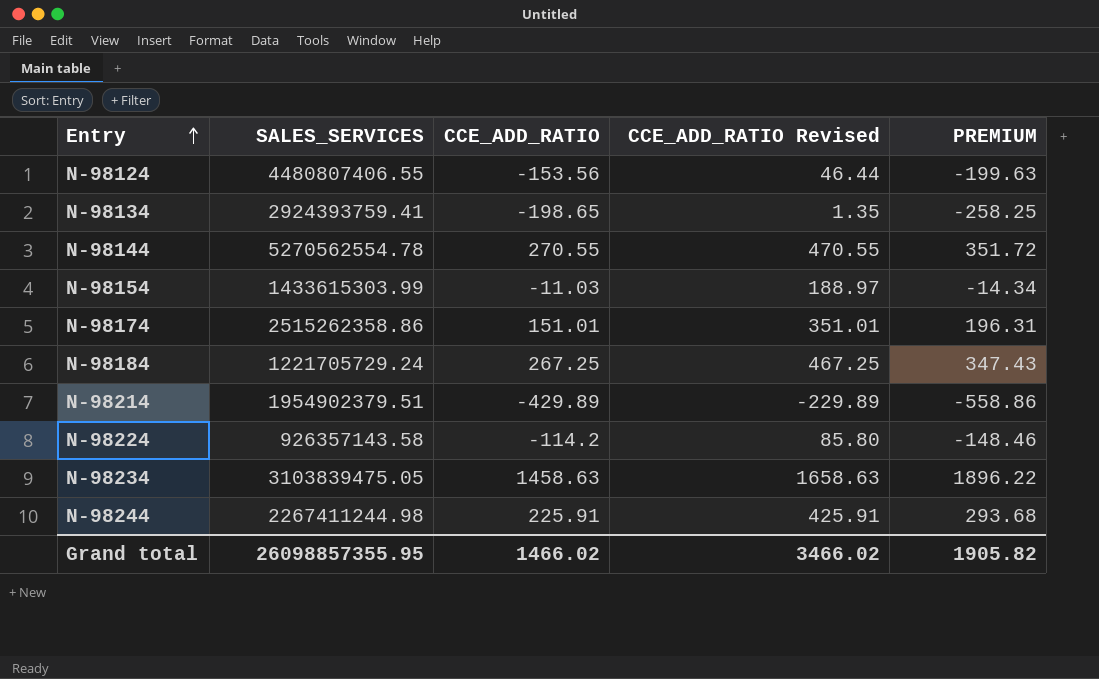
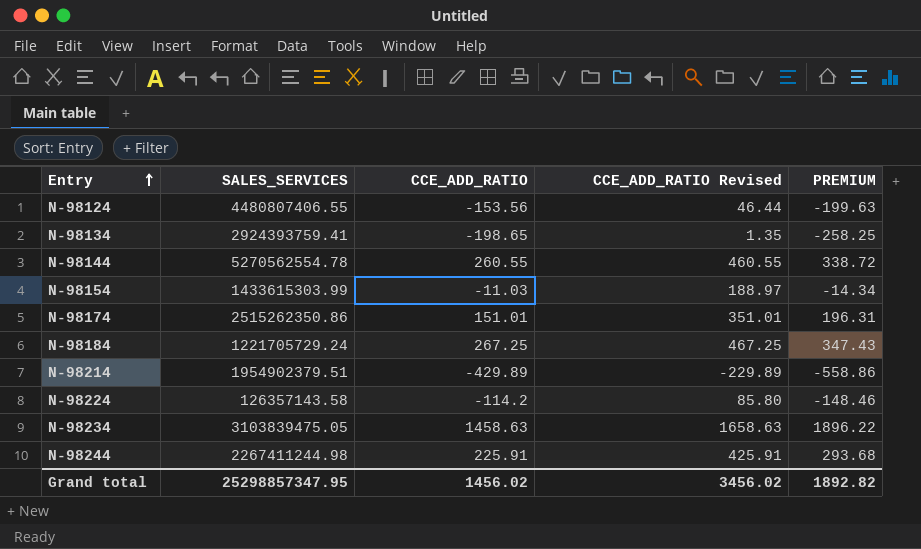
N-98144 | CCE_ADD_RATIO: 270.55 -> 260.55
N-98144 | CCE_ADD_RATIO Revised: 470.55 -> 460.55
N-98144 | PREMIUM: 351.72 -> 338.72
N-98174 | SALES_SERVICES: 2515262358.86 -> 2515262350.86
N-98224 | SALES_SERVICES: 926357143.58 -> 126357143.58
Grand total | SALES_SERVICES: 26098857355.95 -> 25298857347.95
Grand total | CCE_ADD_RATIO: 1466.02 -> 1456.02
Grand total | CCE_ADD_RATIO Revised: 3466.02 -> 3456.02
Grand total | PREMIUM: 1905.82 -> 1892.82

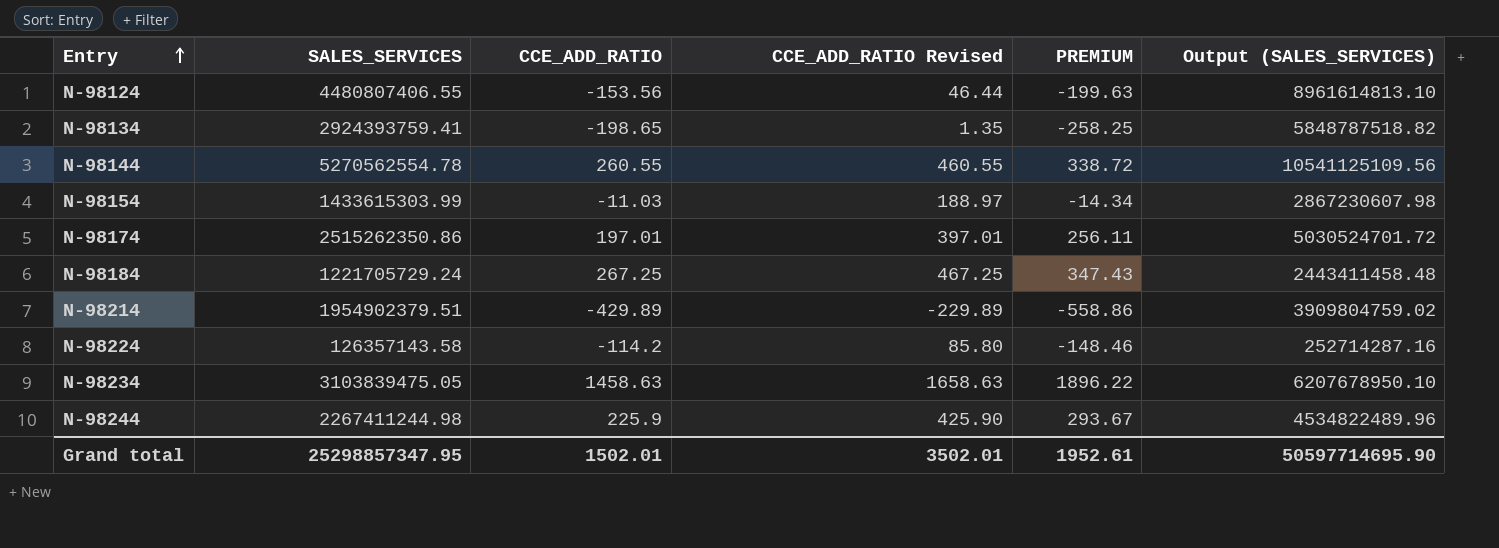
column Output (SALES_SERVICES) | formula: none -> [SALES_SERVICES] * 2
N-98174 | CCE_ADD_RATIO: 151.01 -> 197.01
N-98174 | CCE_ADD_RATIO Revised: 351.01 -> 397.01
N-98174 | PREMIUM: 196.31 -> 256.11
N-98244 | CCE_ADD_RATIO: 225.91 -> 225.9
N-98244 | CCE_ADD_RATIO Revised: 425.91 -> 425.90
N-98244 | PREMIUM: 293.68 -> 293.67
Grand total | CCE_ADD_RATIO: 1456.02 -> 1502.01
Grand total | CCE_ADD_RATIO Revised: 3456.02 -> 3502.01
Grand total | PREMIUM: 1892.82 -> 1952.61

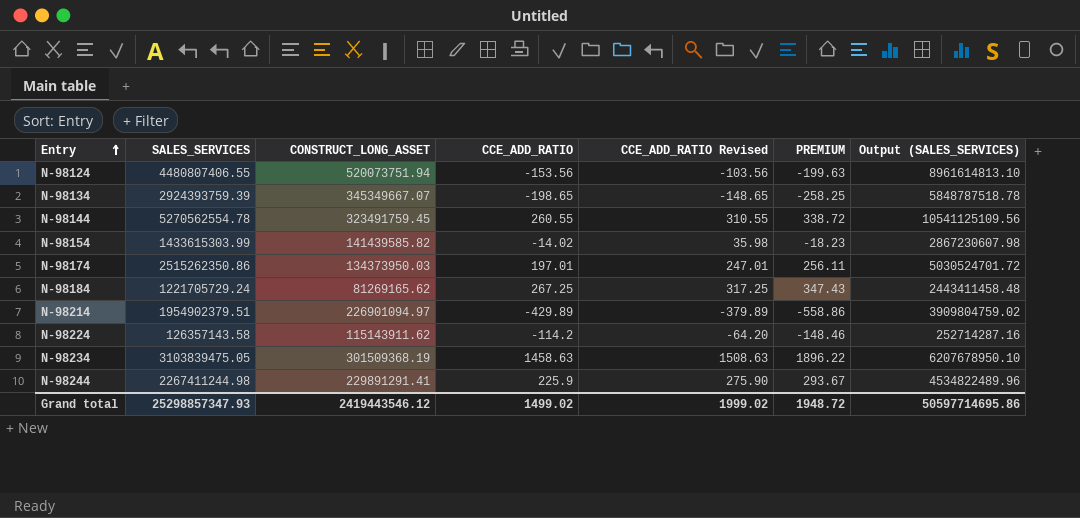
column CONSTRUCT_LONG_ASSET | position: none -> 3
column CCE_ADD_RATIO Revised | formula: [CCE_ADD_RATIO] + 200 -> [CCE_ADD_RATIO] + 50
N-98134 | SALES_SERVICES: 2924393759.41 -> 2924393759.39
N-98134 | Output (SALES_SERVICES): 5848787518.82 -> 5848787518.78
N-98154 | CCE_ADD_RATIO: -11.03 -> -14.02
N-98154 | PREMIUM: -14.34 -> -18.23
Grand total | SALES_SERVICES: 25298857347.95 -> 25298857347.93
Grand total | CCE_ADD_RATIO: 1502.01 -> 1499.02
Grand total | CCE_ADD_RATIO Revised: 3502.01 -> 1999.02
Grand total | PREMIUM: 1952.61 -> 1948.72
Grand total | Output (SALES_SERVICES): 50597714695.90 -> 50597714695.86

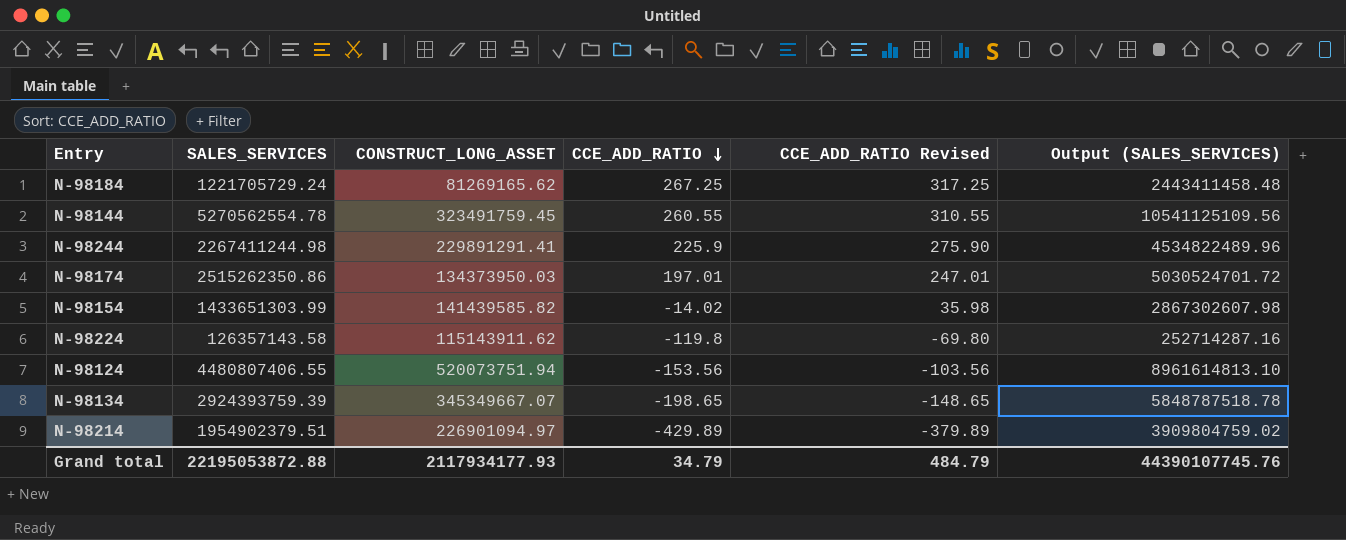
row order: Entry ascending -> CCE_ADD_RATIO descending
column PREMIUM | formula: [CCE_ADD_RATIO] * 1.3 -> none
row N-98234: 3103839475.05 | 301509368.19 | 1458.63 | 1508.63 | 1896.22 | 6207678950.10 -> none
N-98154 | SALES_SERVICES: 1433615303.99 -> 1433651303.99
N-98154 | Output (SALES_SERVICES): 2867230607.98 -> 2867302607.98
N-98224 | CCE_ADD_RATIO: -114.2 -> -119.8
N-98224 | CCE_ADD_RATIO Revised: -64.20 -> -69.80
Grand total | SALES_SERVICES: 25298857347.93 -> 22195053872.88
Grand total | CONSTRUCT_LONG_ASSET: 2419443546.12 -> 2117934177.93
Grand total | CCE_ADD_RATIO: 1499.02 -> 34.79
Grand total | CCE_ADD_RATIO Revised: 1999.02 -> 484.79
Grand total | Output (SALES_SERVICES): 50597714695.86 -> 44390107745.76

